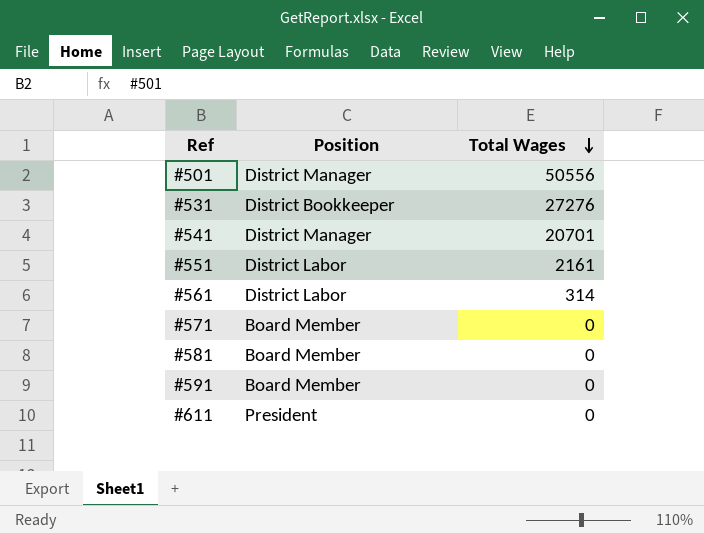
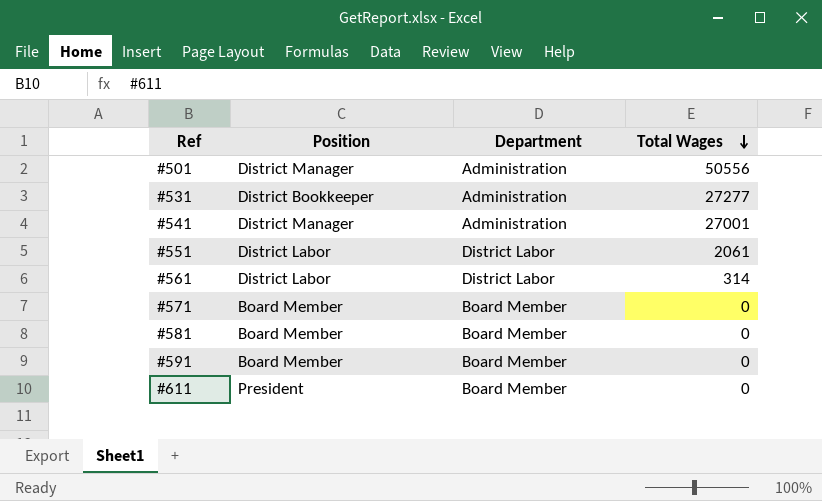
column Department | position: none -> 3
#531 | Total Wages: 27276 -> 27277
#541 | Total Wages: 20701 -> 27001
#551 | Total Wages: 2161 -> 2061

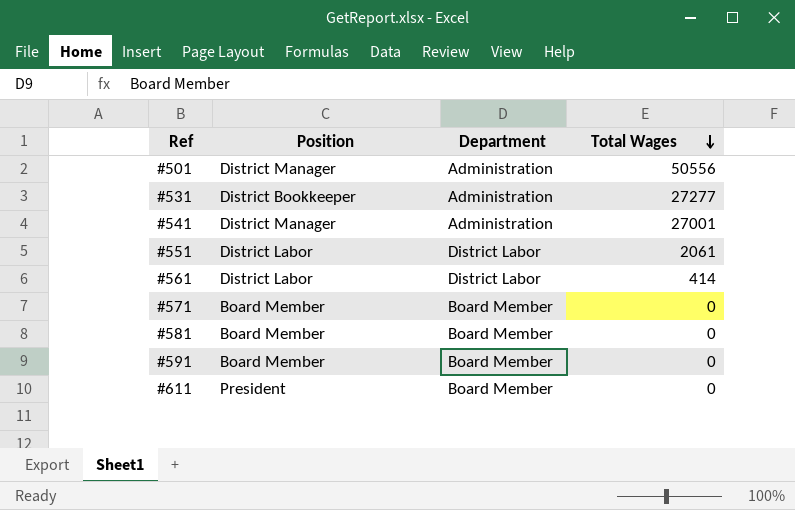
#561 | Total Wages: 314 -> 414

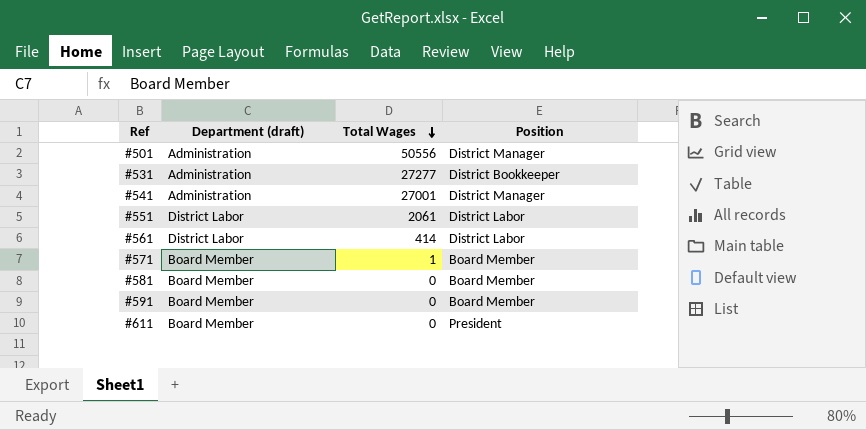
column name: Department -> Department (draft)
column Position | position: 2 -> 4
#571 | Total Wages: 0 -> 1

